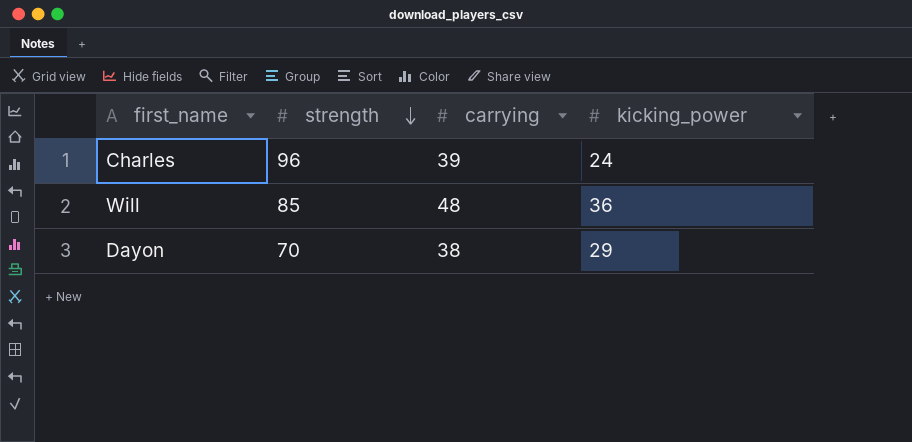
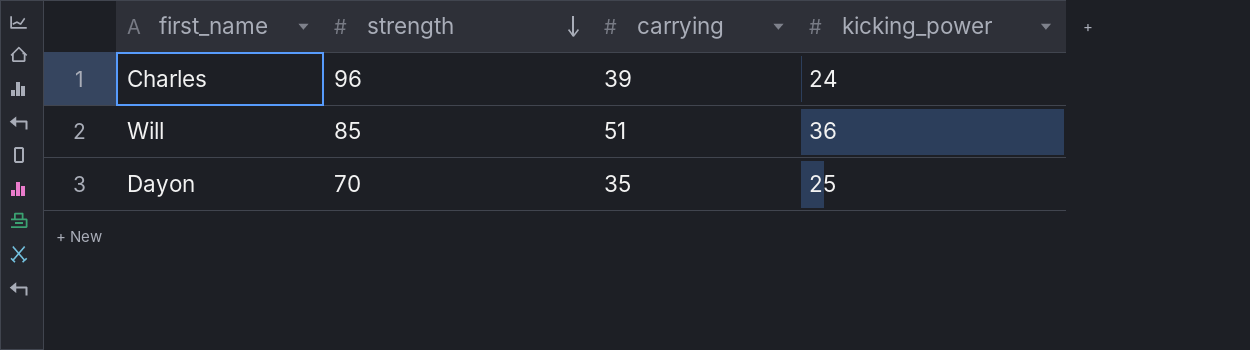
Will | carrying: 48 -> 51
Dayon | carrying: 38 -> 35
Dayon | kicking_power: 29 -> 25

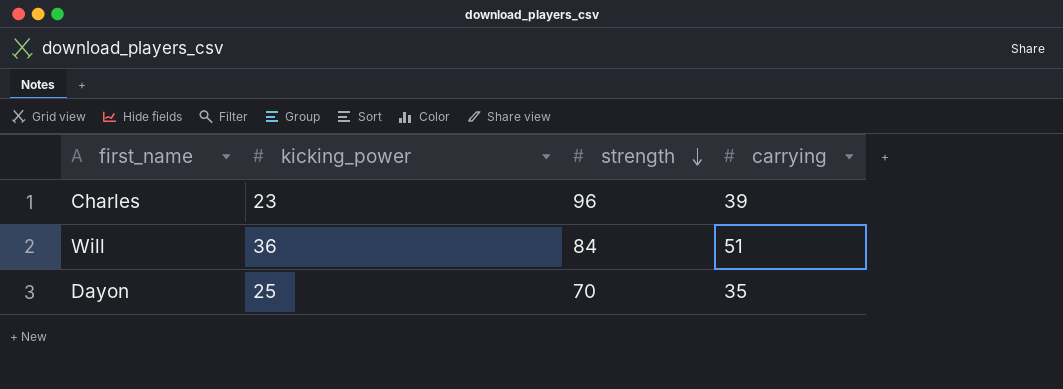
column kicking_power | position: 4 -> 2
Charles | kicking_power: 24 -> 23
Will | strength: 85 -> 84

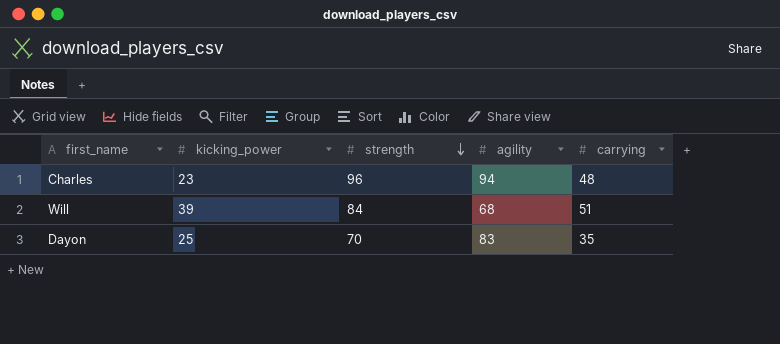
column agility | position: none -> 4
Charles | carrying: 39 -> 48
Will | kicking_power: 36 -> 39

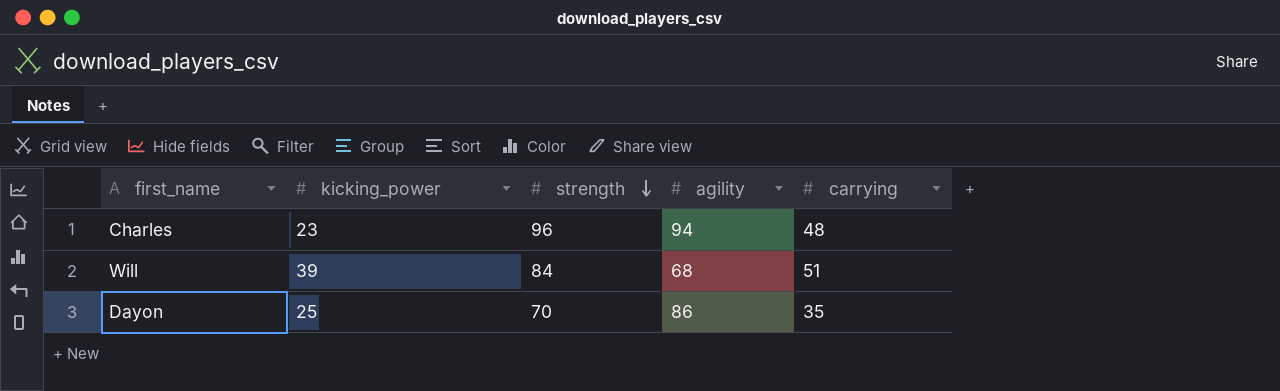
Dayon | agility: 83 -> 86

